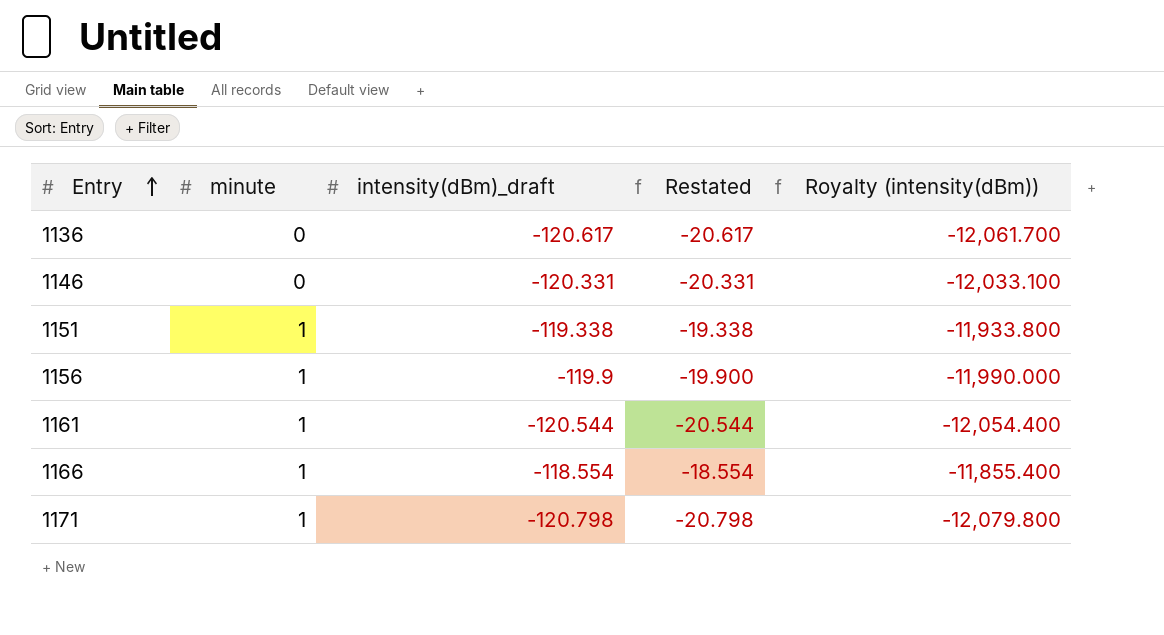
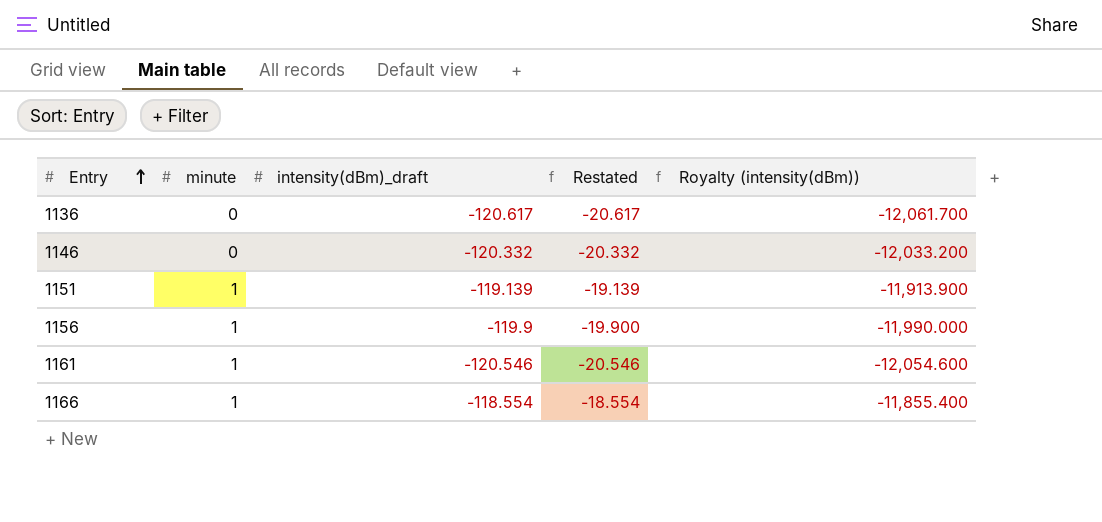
row 1171: 1 | -120.798 | -20.798 | -12,079.800 -> none
1146 | intensity(dBm)_draft: -120.331 -> -120.332
1146 | Restated: -20.331 -> -20.332
1146 | Royalty (intensity(dBm)): -12,033.100 -> -12,033.200
1151 | intensity(dBm)_draft: -119.338 -> -119.139
1151 | Restated: -19.338 -> -19.139
1151 | Royalty (intensity(dBm)): -11,933.800 -> -11,913.900
1161 | intensity(dBm)_draft: -120.544 -> -120.546
1161 | Restated: -20.544 -> -20.546
1161 | Royalty (intensity(dBm)): -12,054.400 -> -12,054.600

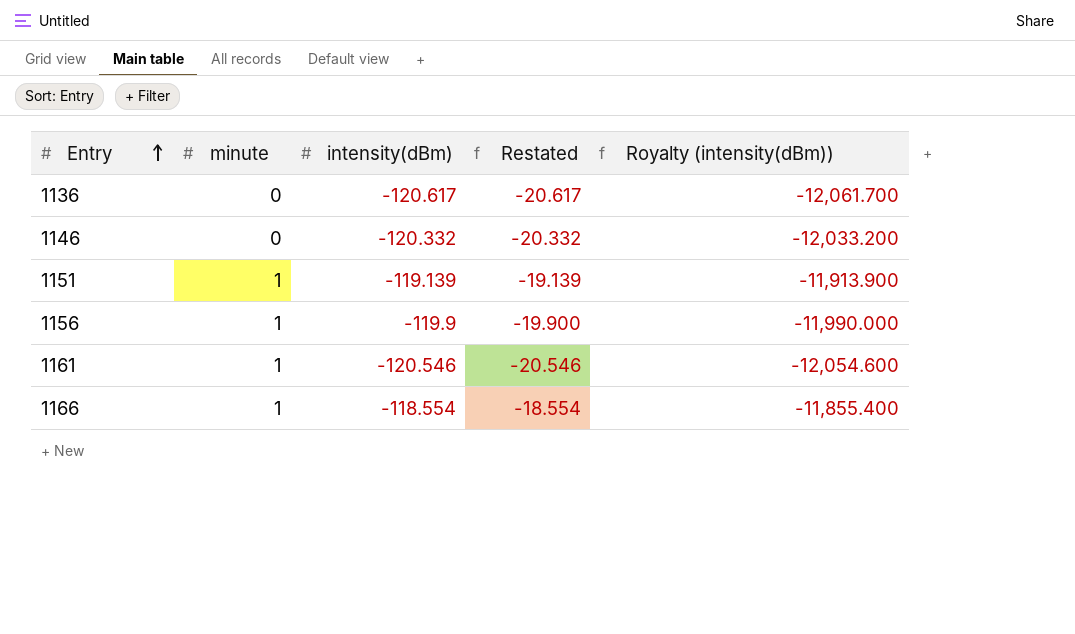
column name: intensity(dBm)_draft -> intensity(dBm)

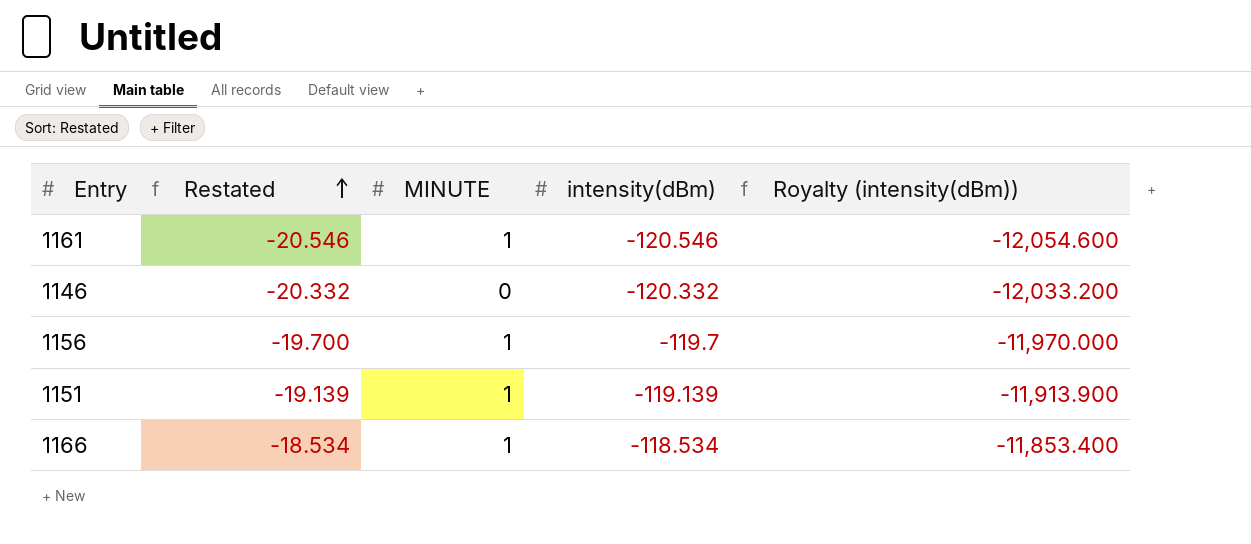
row order: Entry ascending -> Restated ascending
column Restated | position: 4 -> 2
column name: minute -> MINUTE
row 1136: 0 | -120.617 | -20.617 | -12,061.700 -> none
1156 | Restated: -19.900 -> -19.700
1156 | intensity(dBm): -119.9 -> -119.7
1156 | Royalty (intensity(dBm)): -11,990.000 -> -11,970.000
1166 | Restated: -18.554 -> -18.534
1166 | intensity(dBm): -118.554 -> -118.534
1166 | Royalty (intensity(dBm)): -11,855.400 -> -11,853.400

